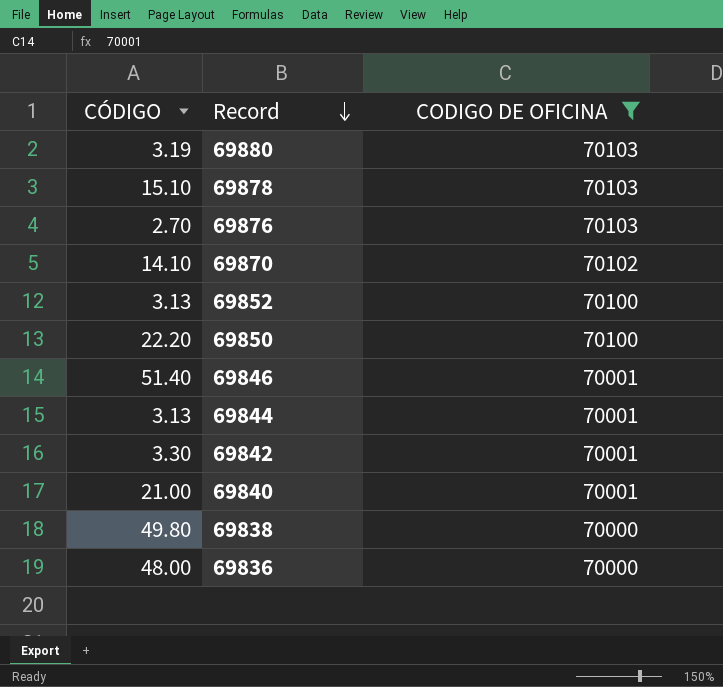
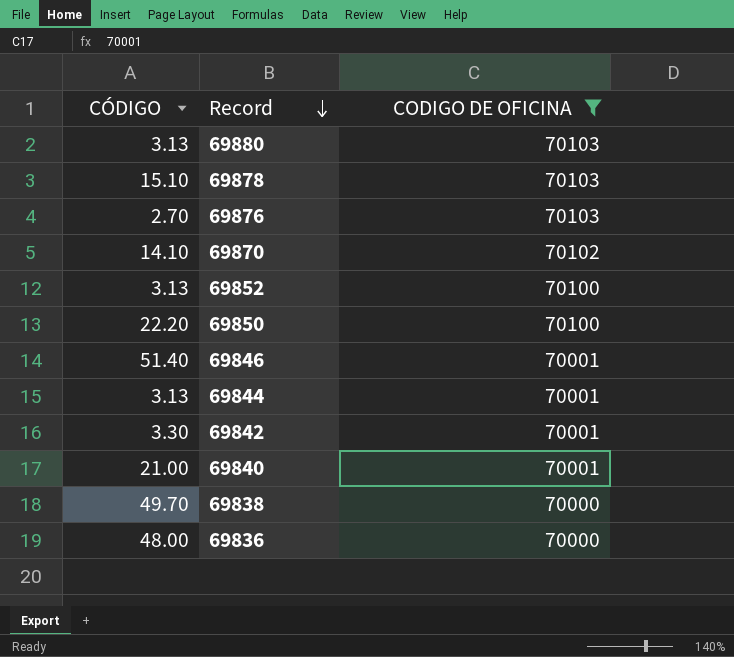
69880 | CÓDIGO: 3.19 -> 3.13
69838 | CÓDIGO: 49.80 -> 49.70

